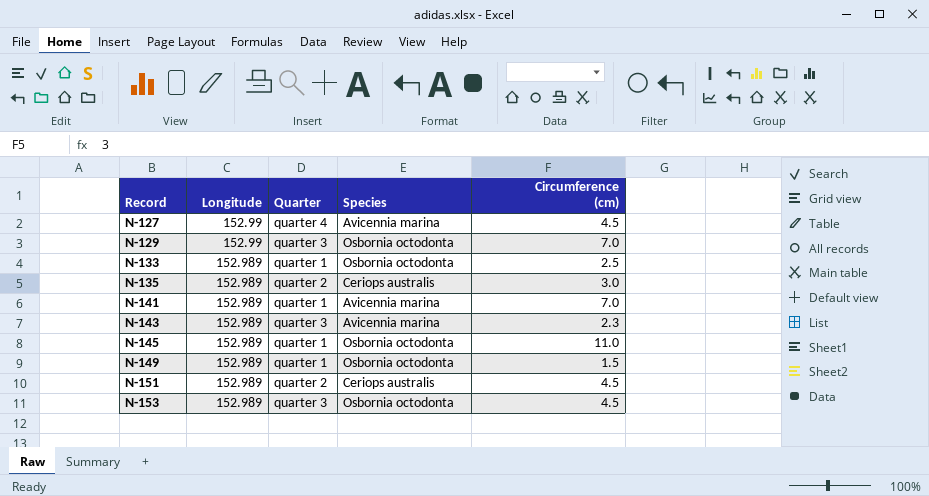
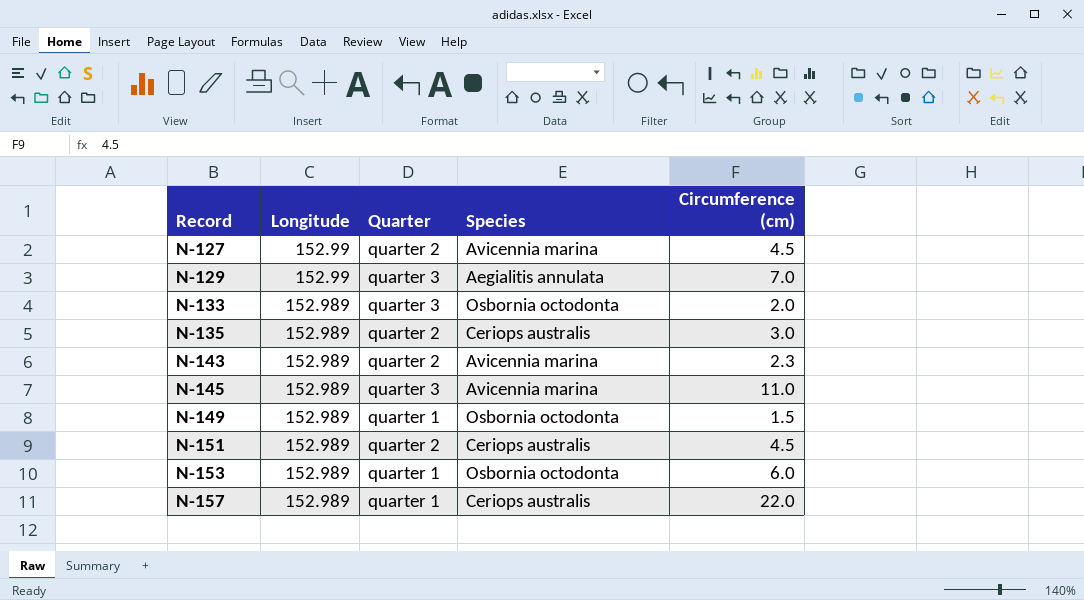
row N-141: 152.989 | quarter 1 | Avicennia marina | 7.0 -> none
N-127 | Quarter: quarter 4 -> quarter 2
N-129 | Species: Osbornia octodonta -> Aegialitis annulata
N-133 | Quarter: quarter 1 -> quarter 3
N-133 | Circumference (cm): 2.5 -> 2.0
N-143 | Quarter: quarter 3 -> quarter 2
N-145 | Quarter: quarter 1 -> quarter 3
N-145 | Species: Osbornia octodonta -> Avicennia marina
N-153 | Quarter: quarter 3 -> quarter 1
N-153 | Circumference (cm): 4.5 -> 6.0
row N-157: none -> 152.989 | quarter 1 | Ceriops australis | 22.0

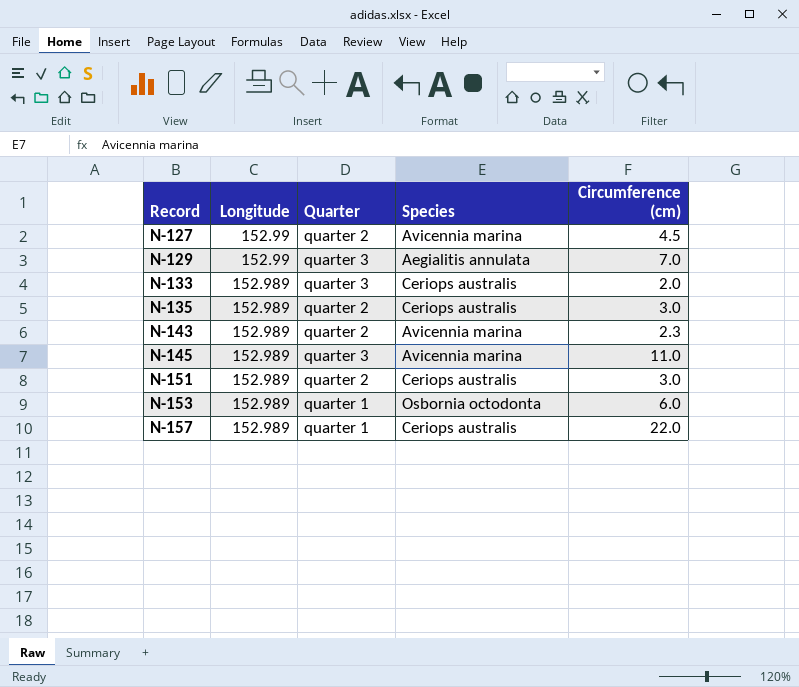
row N-149: 152.989 | quarter 1 | Osbornia octodonta | 1.5 -> none
N-133 | Species: Osbornia octodonta -> Ceriops australis
N-151 | Circumference (cm): 4.5 -> 3.0

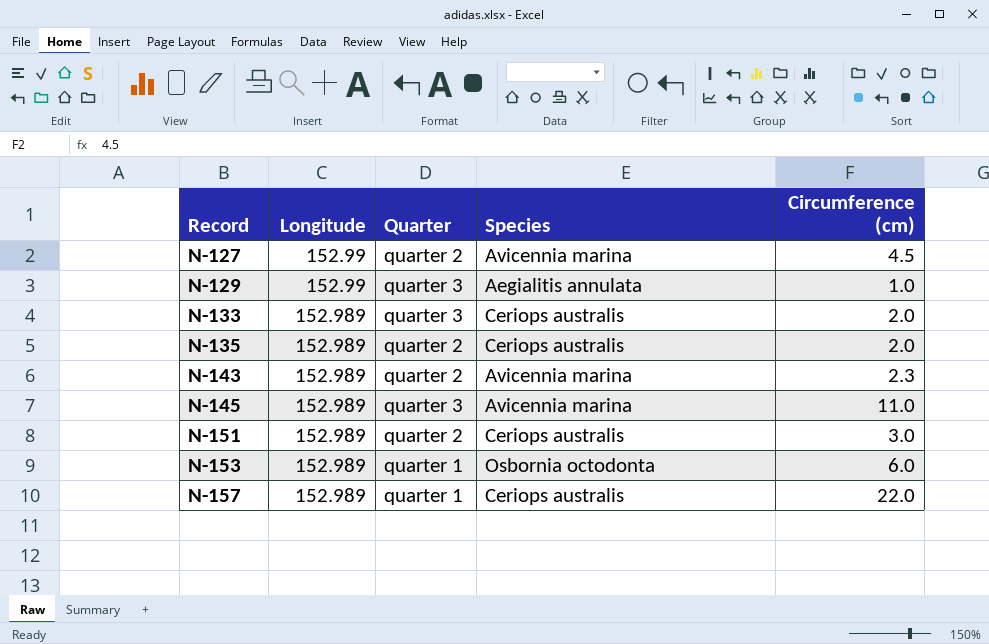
N-129 | Circumference (cm): 7.0 -> 1.0
N-135 | Circumference (cm): 3.0 -> 2.0

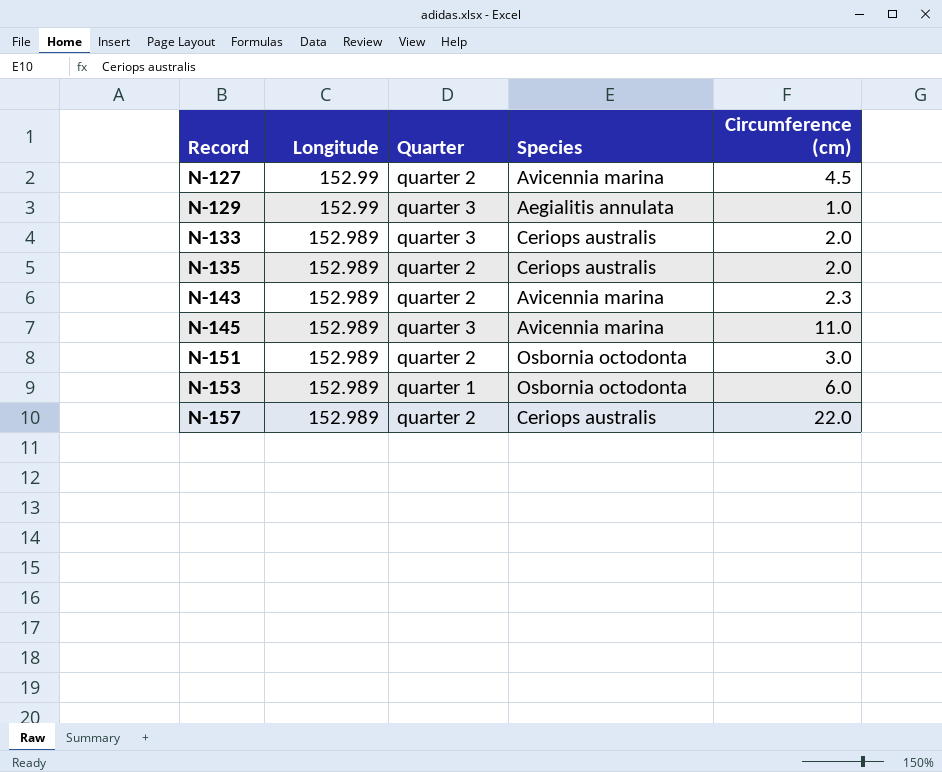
N-151 | Species: Ceriops australis -> Osbornia octodonta
N-157 | Quarter: quarter 1 -> quarter 2

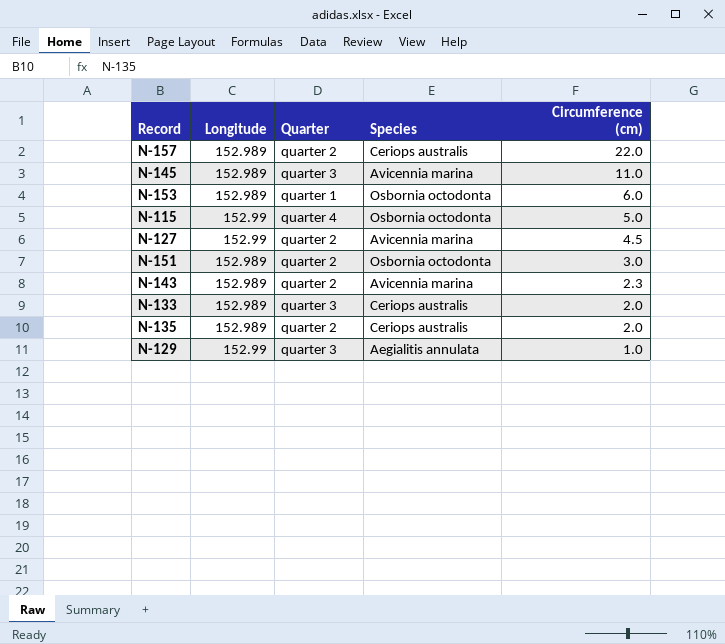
row order: Record ascending -> Circumference (cm) descending
row N-115: none -> 152.99 | quarter 4 | Osbornia octodonta | 5.0

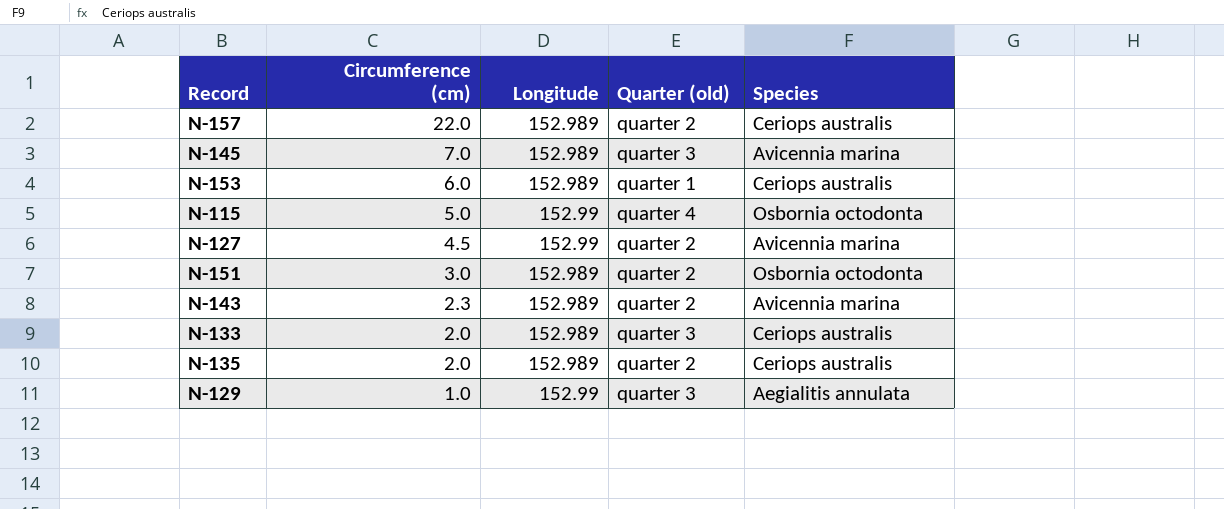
column Circumference (cm) | position: 5 -> 2
column name: Quarter -> Quarter (old)
N-145 | Circumference (cm): 11.0 -> 7.0
N-153 | Species: Osbornia octodonta -> Ceriops australis

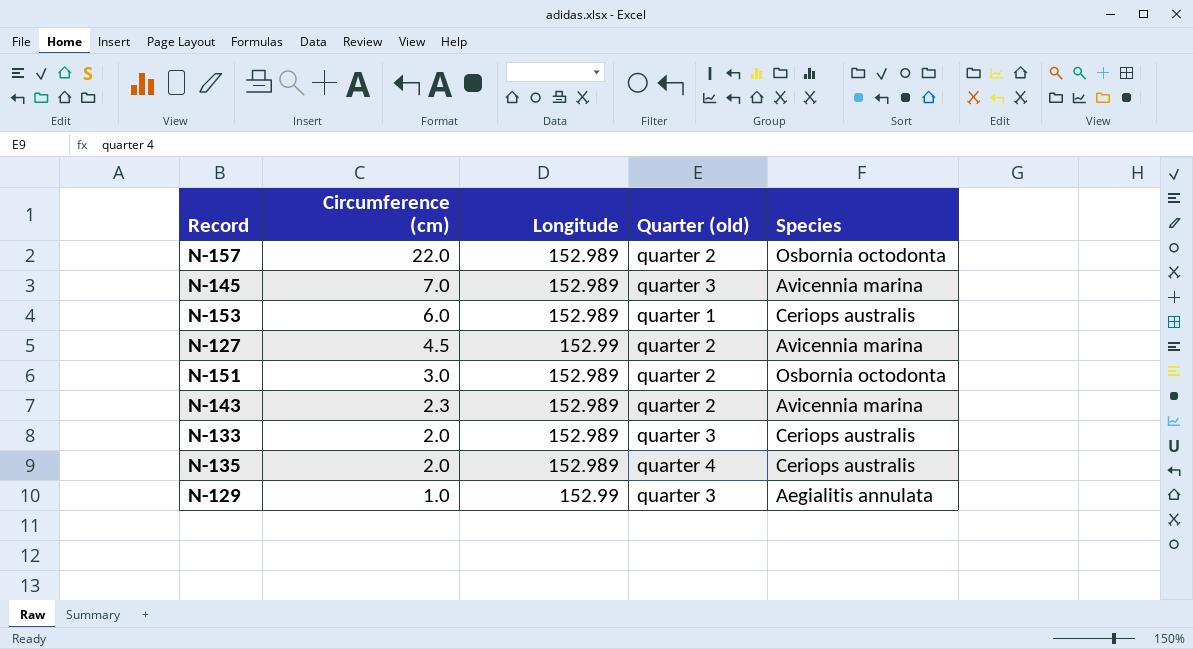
row N-115: 5.0 | 152.99 | quarter 4 | Osbornia octodonta -> none
N-157 | Species: Ceriops australis -> Osbornia octodonta
N-135 | Quarter (old): quarter 2 -> quarter 4

